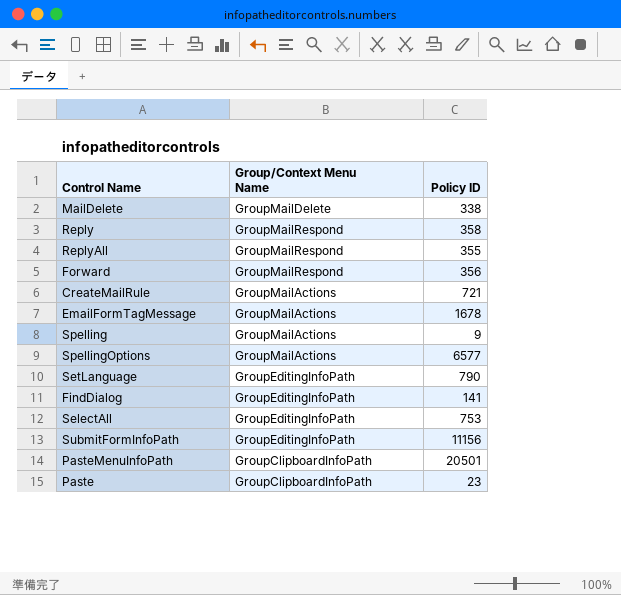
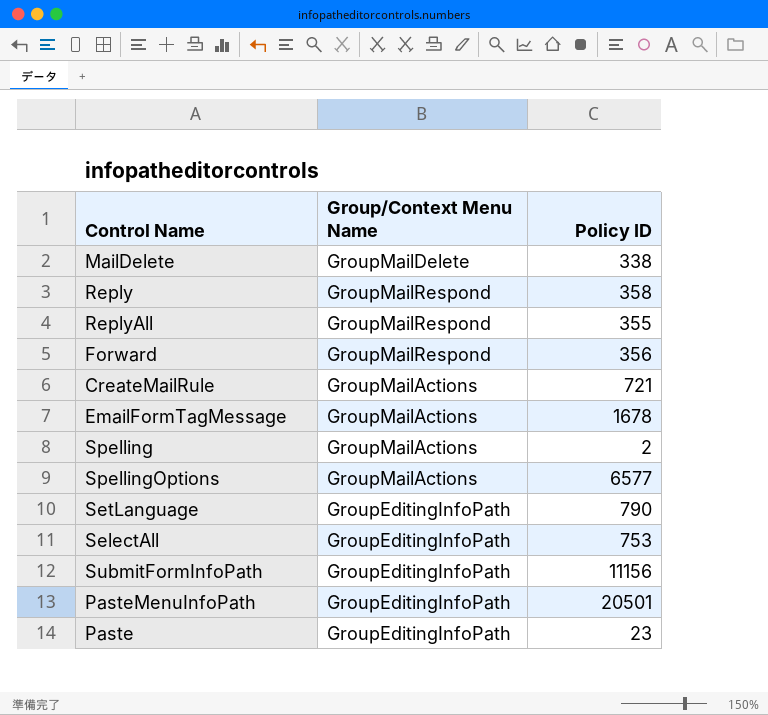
row FindDialog: GroupEditingInfoPath | 141 -> none
Spelling | Policy ID: 9 -> 2
PasteMenuInfoPath | Group/Context Menu Name: GroupClipboardInfoPath -> GroupEditingInfoPath
Paste | Group/Context Menu Name: GroupClipboardInfoPath -> GroupEditingInfoPath

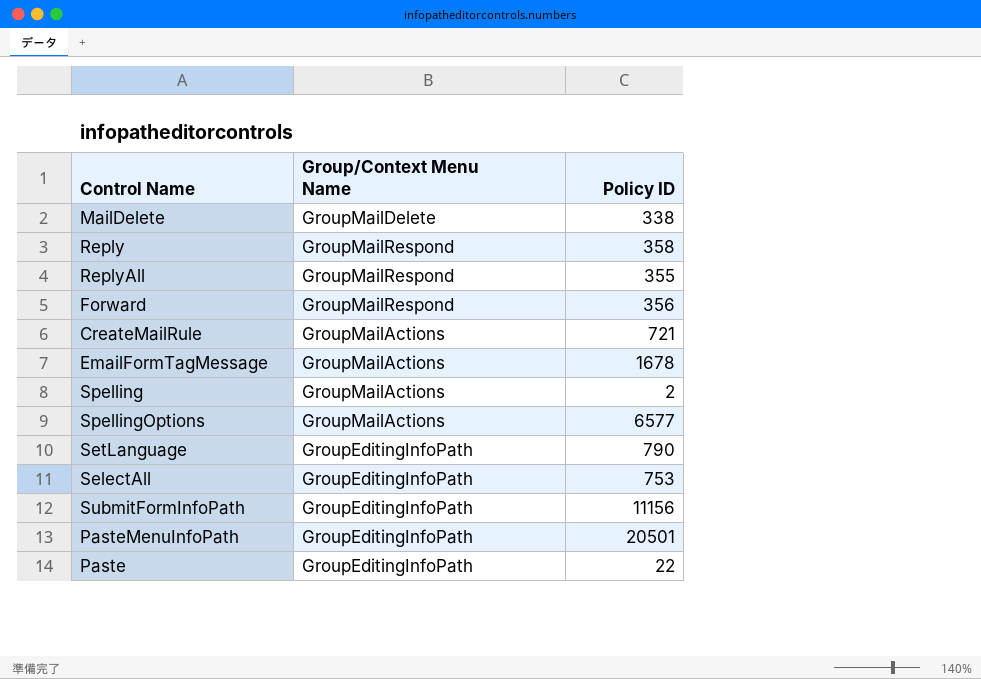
Paste | Policy ID: 23 -> 22

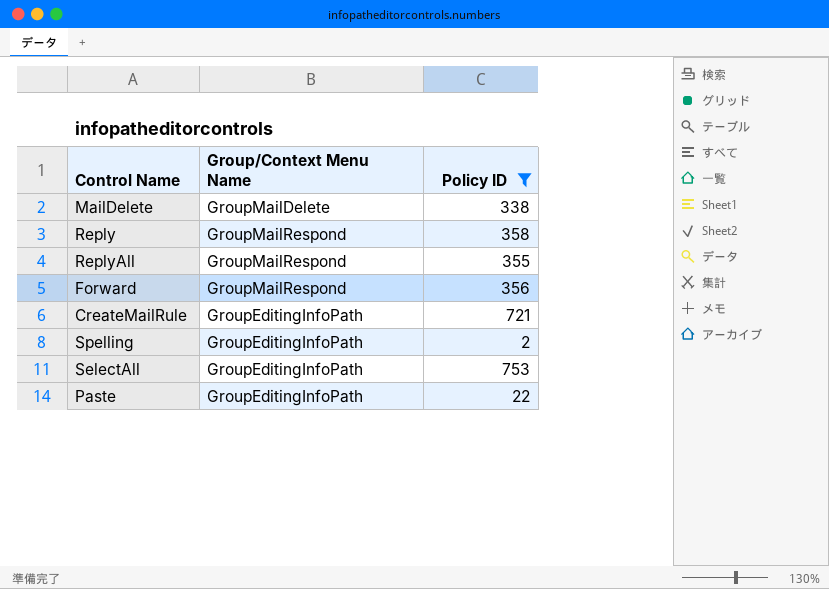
filter: none -> Policy ID <= 753
CreateMailRule | Group/Context Menu Name: GroupMailActions -> GroupEditingInfoPath
Spelling | Group/Context Menu Name: GroupMailActions -> GroupEditingInfoPath

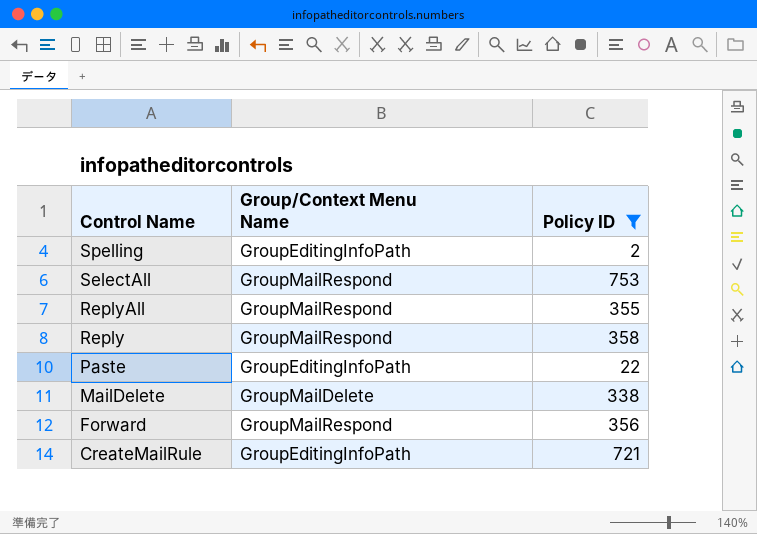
row order: none -> Control Name descending
SelectAll | Group/Context Menu Name: GroupEditingInfoPath -> GroupMailRespond

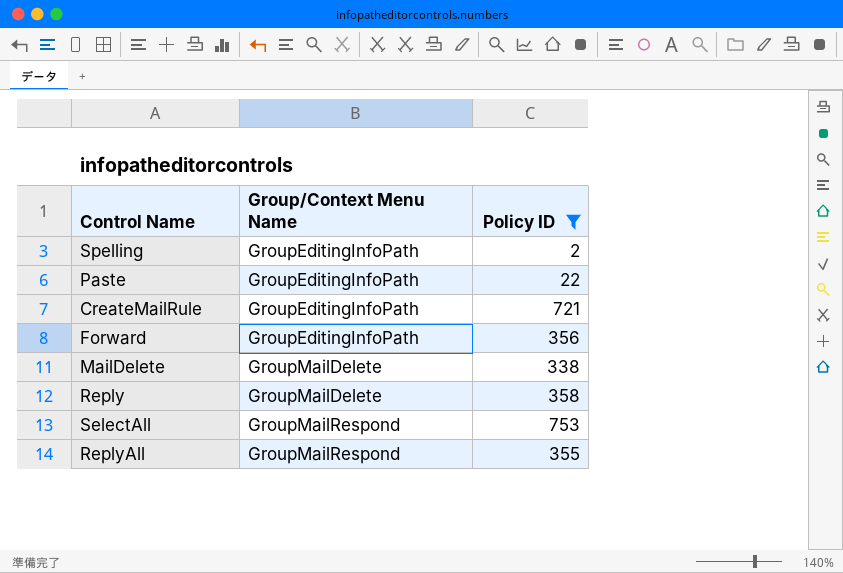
row order: Control Name descending -> Group/Context Menu Name ascending
Forward | Group/Context Menu Name: GroupMailRespond -> GroupEditingInfoPath
Reply | Group/Context Menu Name: GroupMailRespond -> GroupMailDelete

